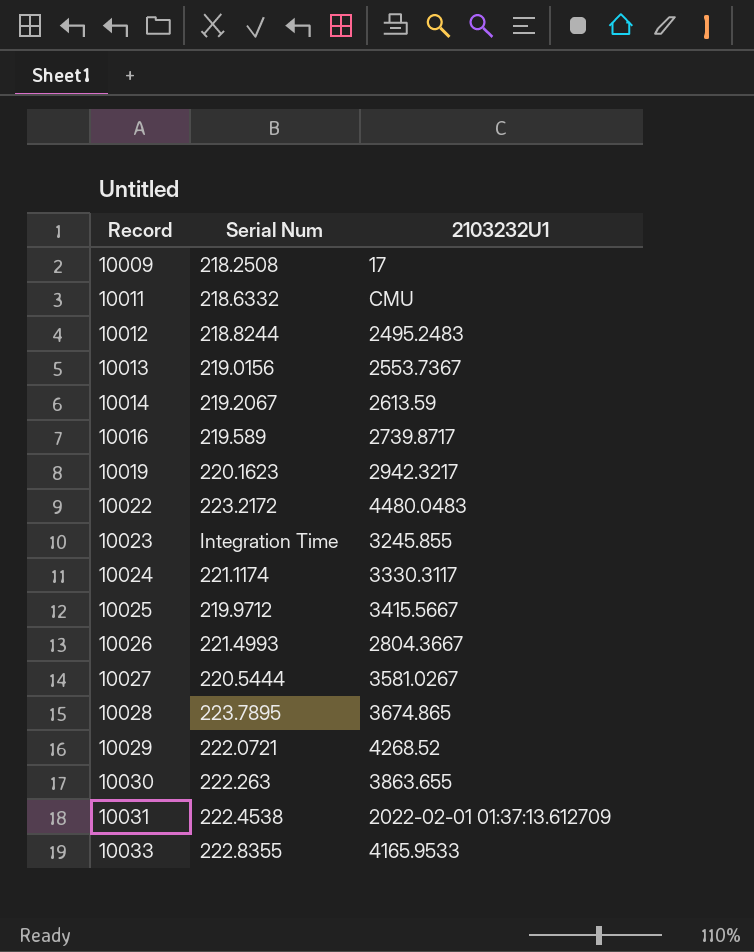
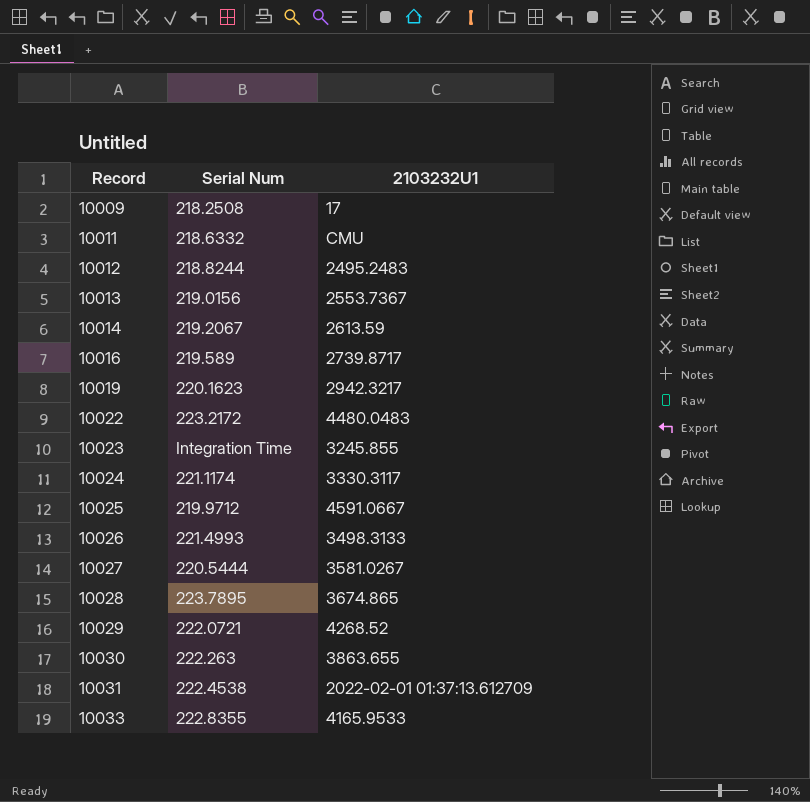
10025 | 2103232U1: 3415.5667 -> 4591.0667
10026 | 2103232U1: 2804.3667 -> 3498.3133

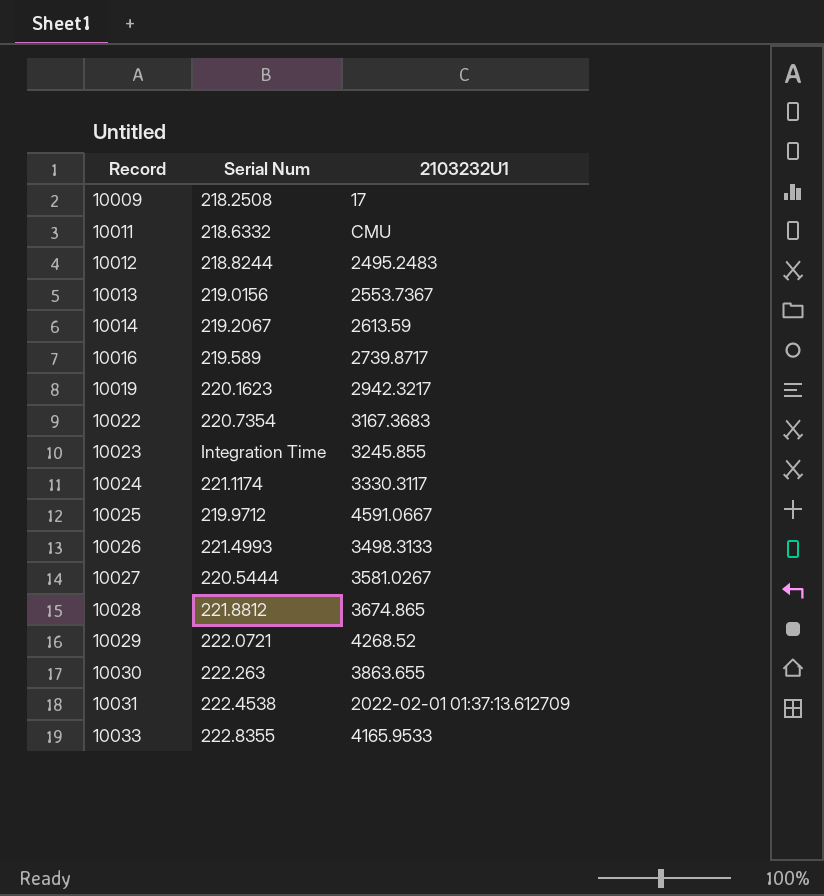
10022 | Serial Num: 223.2172 -> 220.7354
10022 | 2103232U1: 4480.0483 -> 3167.3683
10028 | Serial Num: 223.7895 -> 221.8812

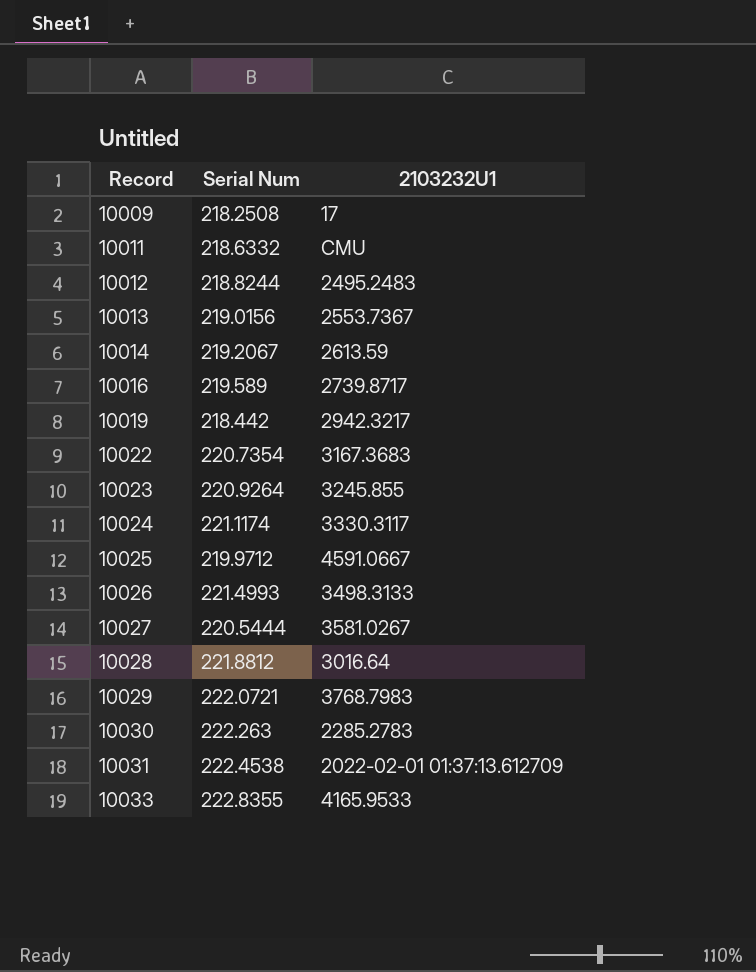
10019 | Serial Num: 220.1623 -> 218.442
10023 | Serial Num: Integration Time -> 220.9264
10028 | 2103232U1: 3674.865 -> 3016.64
10029 | 2103232U1: 4268.52 -> 3768.7983
10030 | 2103232U1: 3863.655 -> 2285.2783

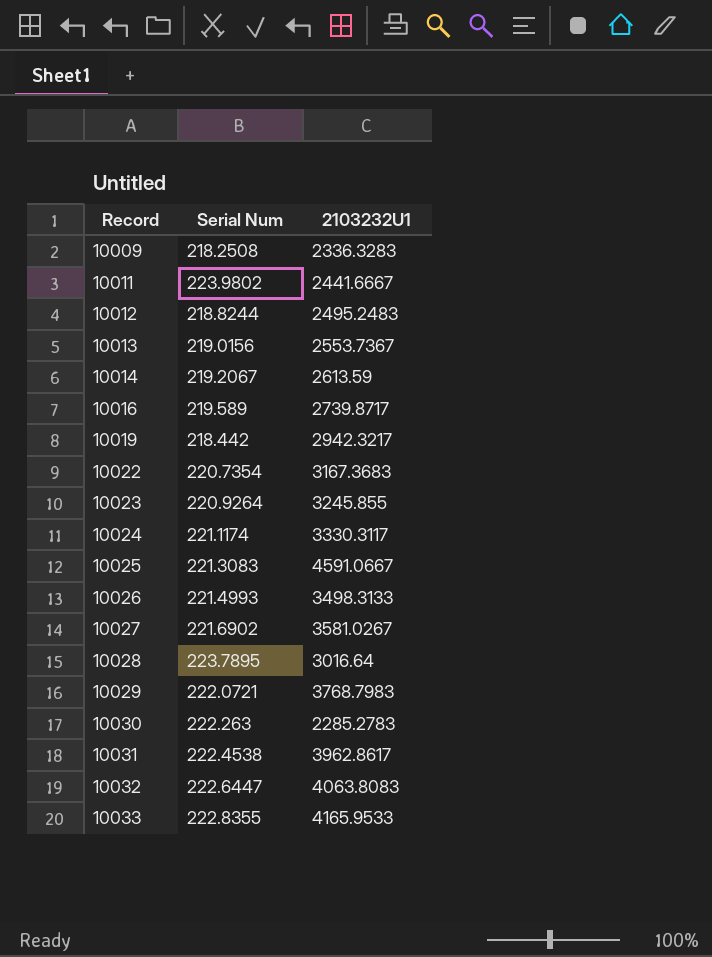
10009 | 2103232U1: 17 -> 2336.3283
10011 | Serial Num: 218.6332 -> 223.9802
10011 | 2103232U1: CMU -> 2441.6667
10025 | Serial Num: 219.9712 -> 221.3083
10027 | Serial Num: 220.5444 -> 221.6902
10028 | Serial Num: 221.8812 -> 223.7895
10031 | 2103232U1: 2022-02-01 01:37:13.612709 -> 3962.8617
row 10032: none -> 222.6447 | 4063.8083

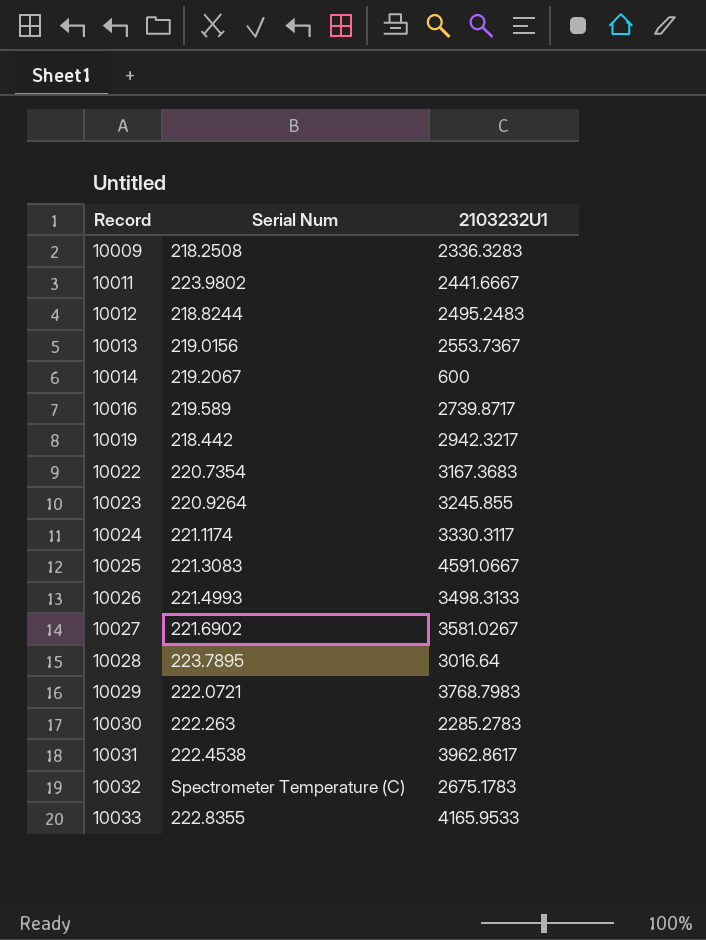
10014 | 2103232U1: 2613.59 -> 600
10032 | Serial Num: 222.6447 -> Spectrometer Temperature (C)
10032 | 2103232U1: 4063.8083 -> 2675.1783

